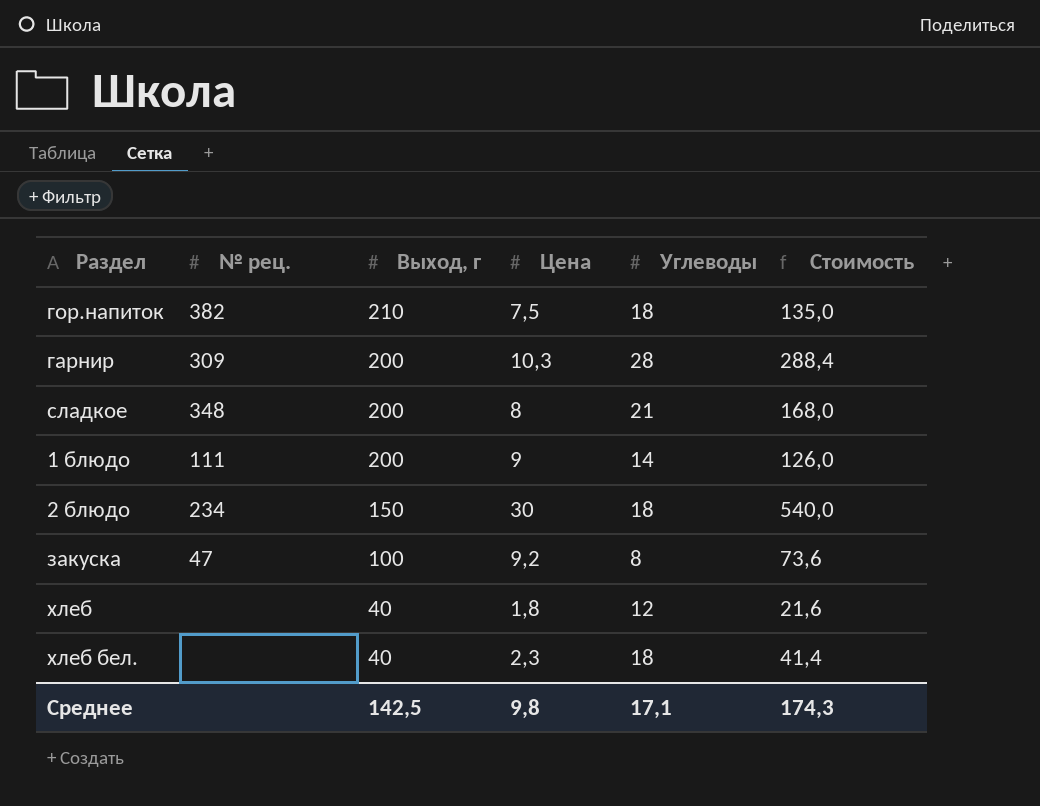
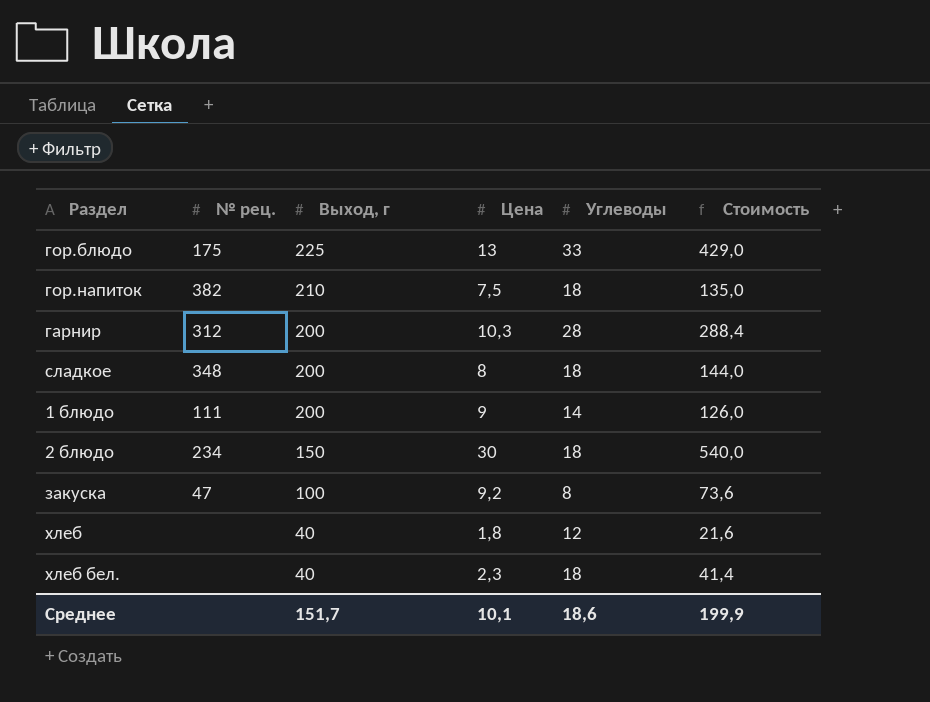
row гор.блюдо: none -> 175 | 225 | 13 | 33 | 429,0
гарнир | № рец.: 309 -> 312
сладкое | Углеводы: 21 -> 18
сладкое | Стоимость: 168,0 -> 144,0
Среднее | Выход, г: 142,5 -> 151,7
Среднее | Цена: 9,8 -> 10,1
Среднее | Углеводы: 17,1 -> 18,6
Среднее | Стоимость: 174,3 -> 199,9

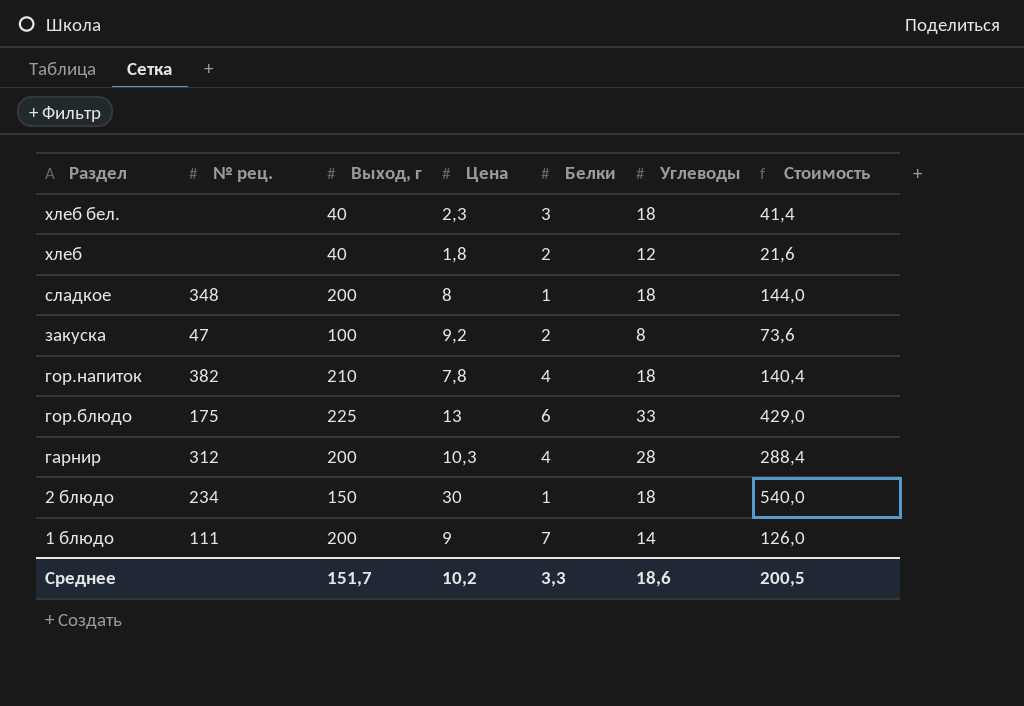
row order: Выход, г descending -> Раздел descending
column Белки | position: none -> 5
гор.напиток | Цена: 7,5 -> 7,8
гор.напиток | Стоимость: 135,0 -> 140,4
Среднее | Цена: 10,1 -> 10,2
Среднее | Стоимость: 199,9 -> 200,5

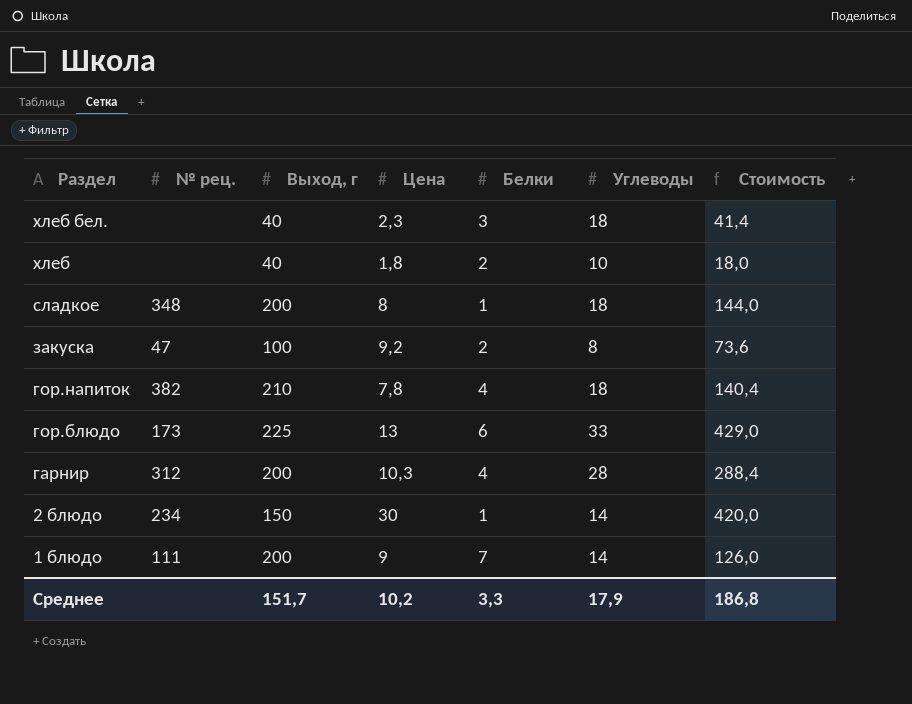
хлеб | Углеводы: 12 -> 10
хлеб | Стоимость: 21,6 -> 18,0
гор.блюдо | № рец.: 175 -> 173
2 блюдо | Углеводы: 18 -> 14
2 блюдо | Стоимость: 540,0 -> 420,0
Среднее | Углеводы: 18,6 -> 17,9
Среднее | Стоимость: 200,5 -> 186,8

